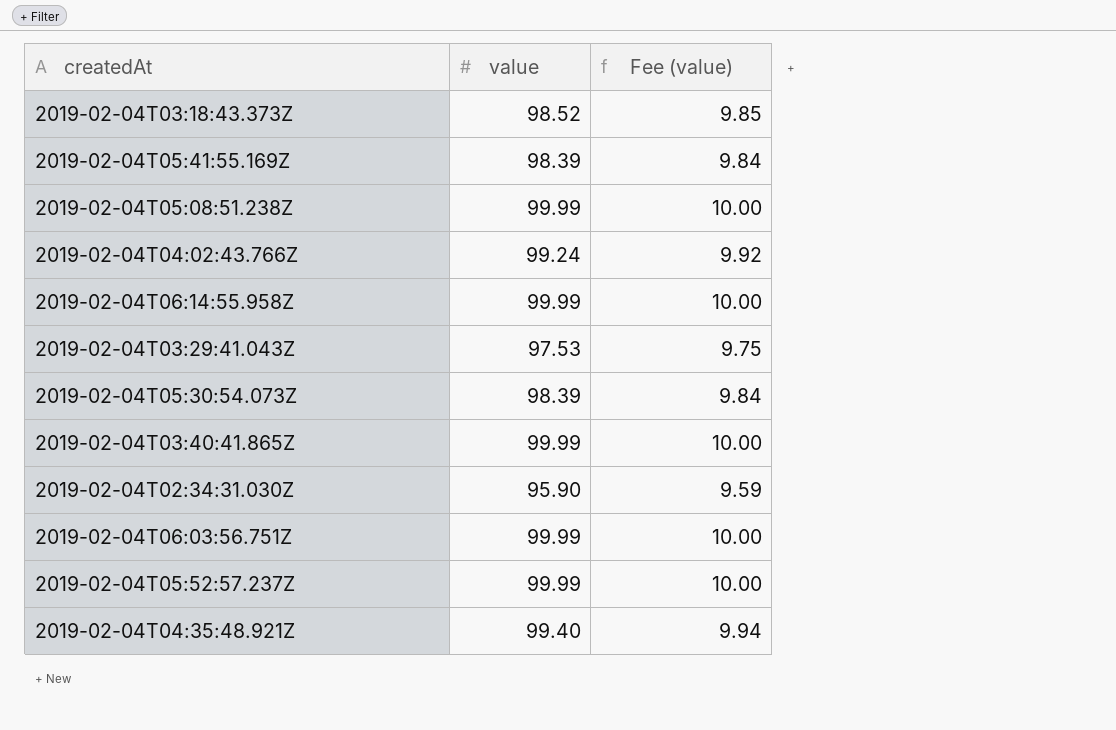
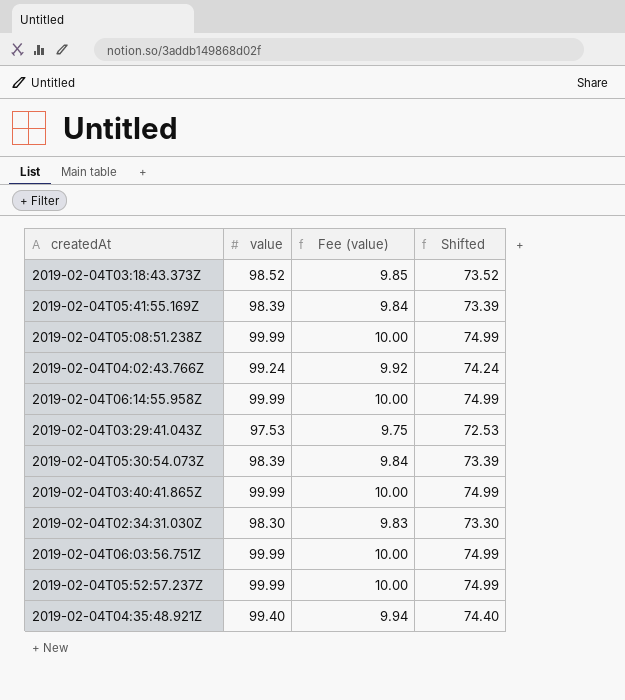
column Shifted | formula: none -> [value] - 25
2019-02-04T02:34:31.030Z | value: 95.90 -> 98.30
2019-02-04T02:34:31.030Z | Fee (value): 9.59 -> 9.83

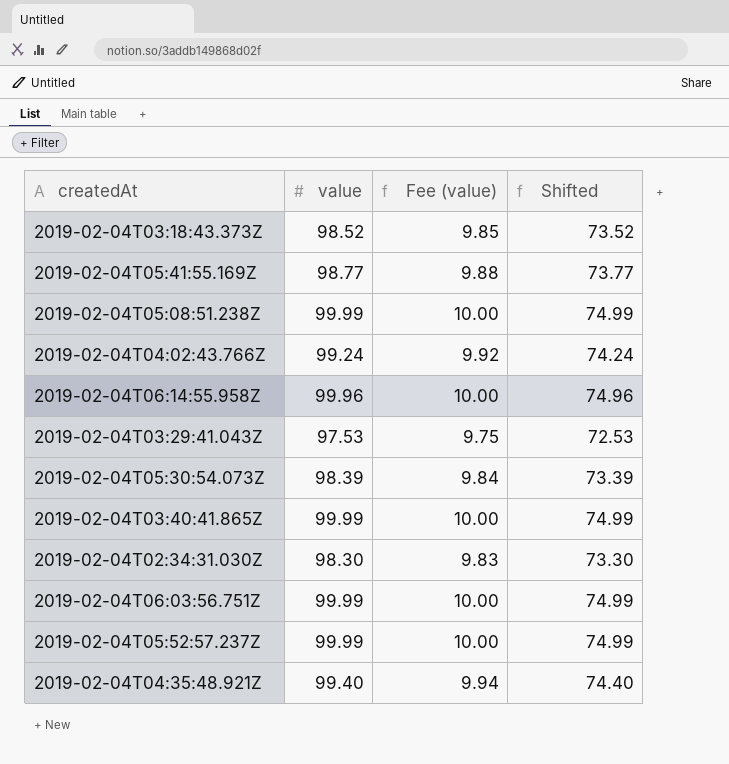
2019-02-04T05:41:55.169Z | value: 98.39 -> 98.77
2019-02-04T05:41:55.169Z | Fee (value): 9.84 -> 9.88
2019-02-04T05:41:55.169Z | Shifted: 73.39 -> 73.77
2019-02-04T06:14:55.958Z | value: 99.99 -> 99.96
2019-02-04T06:14:55.958Z | Shifted: 74.99 -> 74.96

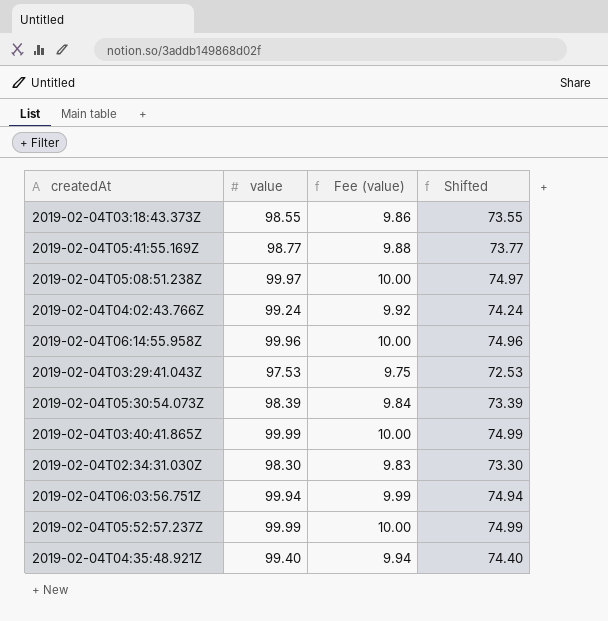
2019-02-04T03:18:43.373Z | value: 98.52 -> 98.55
2019-02-04T03:18:43.373Z | Fee (value): 9.85 -> 9.86
2019-02-04T03:18:43.373Z | Shifted: 73.52 -> 73.55
2019-02-04T05:08:51.238Z | value: 99.99 -> 99.97
2019-02-04T05:08:51.238Z | Shifted: 74.99 -> 74.97
2019-02-04T06:03:56.751Z | value: 99.99 -> 99.94
2019-02-04T06:03:56.751Z | Fee (value): 10.00 -> 9.99
2019-02-04T06:03:56.751Z | Shifted: 74.99 -> 74.94

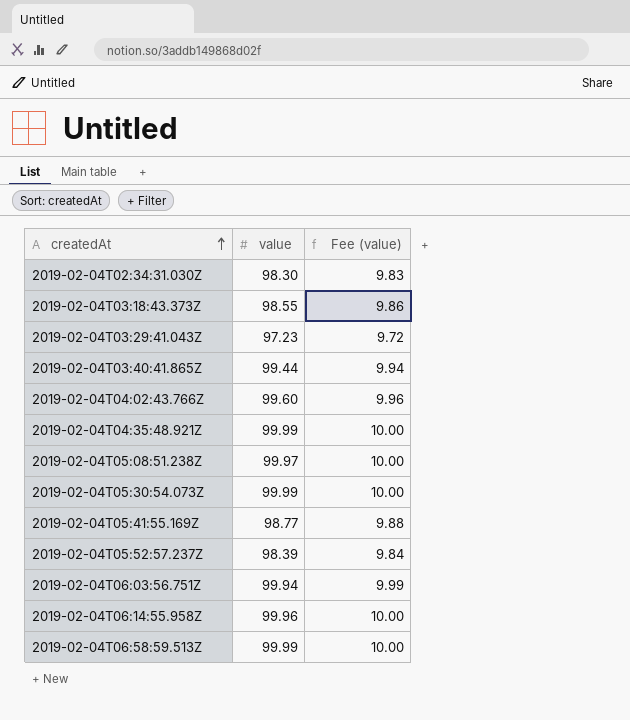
row order: none -> createdAt ascending
column Shifted | formula: [value] - 25 -> none
2019-02-04T03:29:41.043Z | value: 97.53 -> 97.23
2019-02-04T03:29:41.043Z | Fee (value): 9.75 -> 9.72
2019-02-04T03:40:41.865Z | value: 99.99 -> 99.44
2019-02-04T03:40:41.865Z | Fee (value): 10.00 -> 9.94
2019-02-04T04:02:43.766Z | value: 99.24 -> 99.60
2019-02-04T04:02:43.766Z | Fee (value): 9.92 -> 9.96
2019-02-04T04:35:48.921Z | value: 99.40 -> 99.99
2019-02-04T04:35:48.921Z | Fee (value): 9.94 -> 10.00
2019-02-04T05:30:54.073Z | value: 98.39 -> 99.99
2019-02-04T05:30:54.073Z | Fee (value): 9.84 -> 10.00
2019-02-04T05:52:57.237Z | value: 99.99 -> 98.39
2019-02-04T05:52:57.237Z | Fee (value): 10.00 -> 9.84
row 2019-02-04T06:58:59.513Z: none -> 99.99 | 10.00

